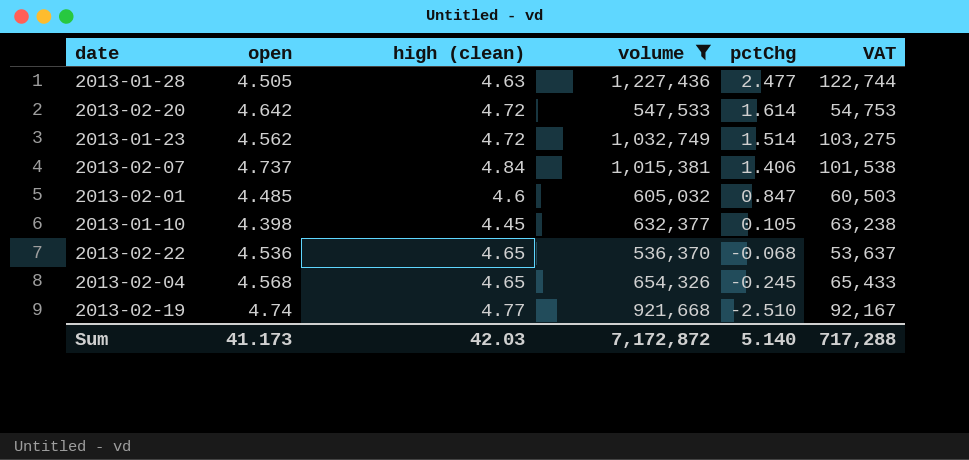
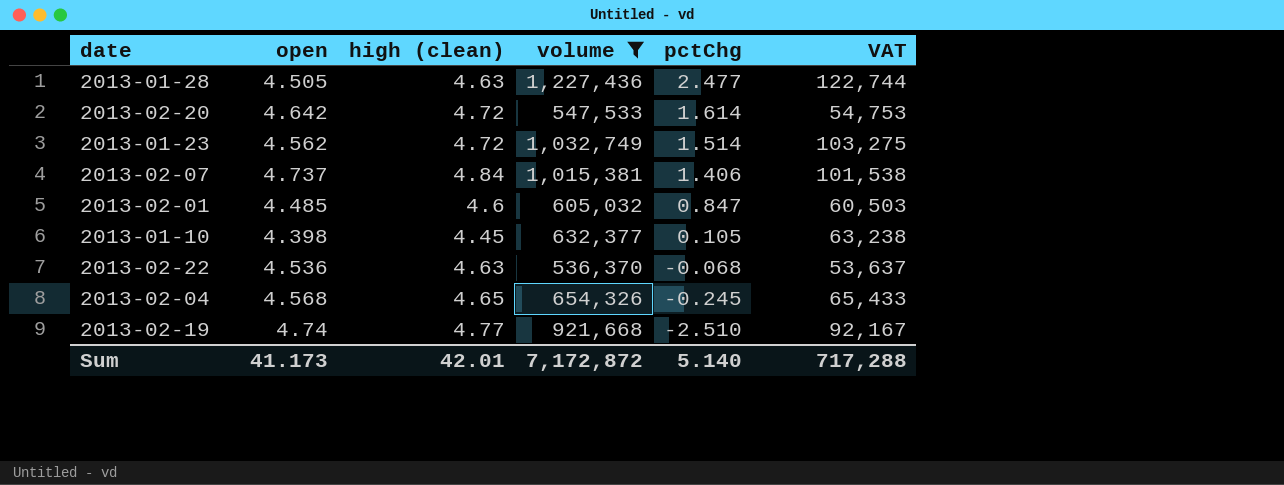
2013-02-22 | high (clean): 4.65 -> 4.63
Sum | high (clean): 42.03 -> 42.01

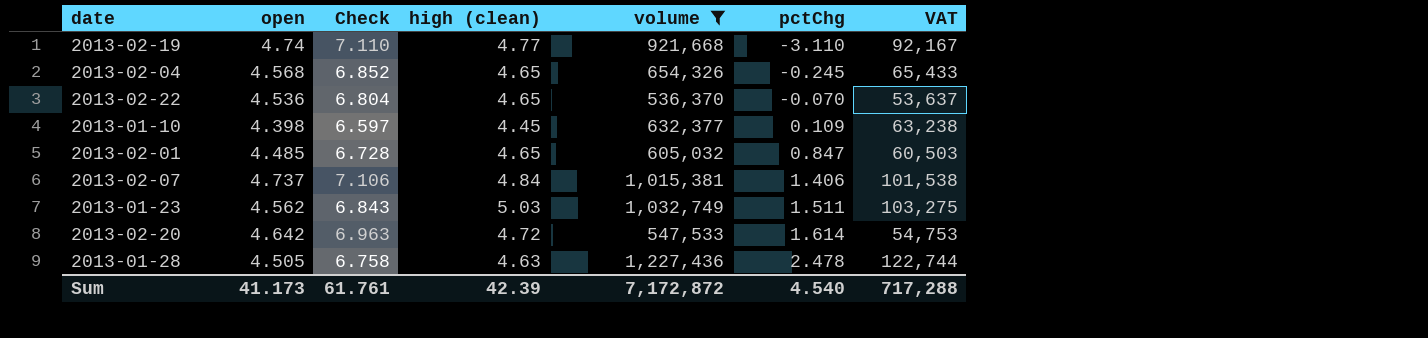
row order: pctChg descending -> pctChg ascending
column Check | formula: none -> [open] * 1.5
2013-02-19 | pctChg: -2.510 -> -3.110
2013-02-22 | high (clean): 4.63 -> 4.65
2013-02-22 | pctChg: -0.068 -> -0.070
2013-01-10 | pctChg: 0.105 -> 0.109
2013-02-01 | high (clean): 4.6 -> 4.65
2013-01-23 | high (clean): 4.72 -> 5.03
2013-01-23 | pctChg: 1.514 -> 1.511
2013-01-28 | pctChg: 2.477 -> 2.478
Sum | high (clean): 42.01 -> 42.39
Sum | pctChg: 5.140 -> 4.540

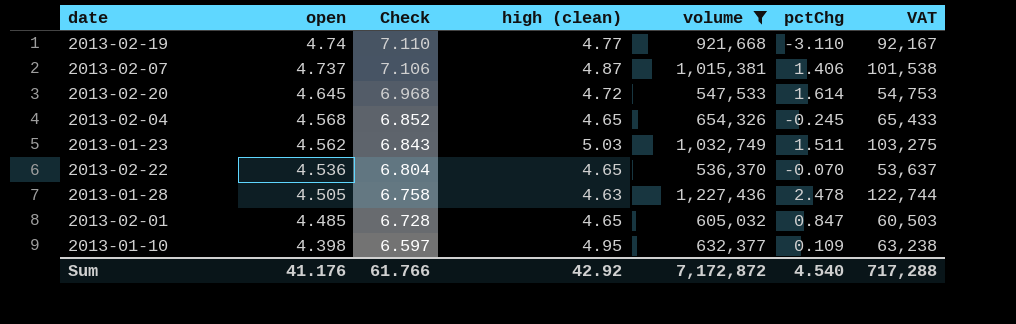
row order: pctChg ascending -> open descending
2013-02-07 | high (clean): 4.84 -> 4.87
2013-02-20 | open: 4.642 -> 4.645
2013-02-20 | Check: 6.963 -> 6.968
2013-01-10 | high (clean): 4.45 -> 4.95
Sum | open: 41.173 -> 41.176
Sum | Check: 61.761 -> 61.766
Sum | high (clean): 42.39 -> 42.92

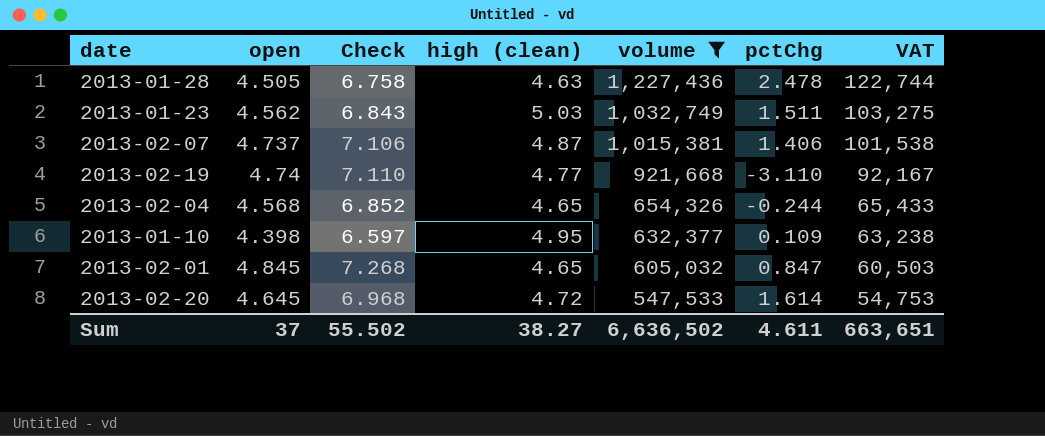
row order: open descending -> volume descending
row 2013-02-22: 4.536 | 6.804 | 4.65 | 536,370 | -0.070 | 53,637 -> none
2013-02-04 | pctChg: -0.245 -> -0.244
2013-02-01 | open: 4.485 -> 4.845
2013-02-01 | Check: 6.728 -> 7.268
Sum | open: 41.176 -> 37
Sum | Check: 61.766 -> 55.502
Sum | high (clean): 42.92 -> 38.27
Sum | volume: 7,172,872 -> 6,636,502
Sum | pctChg: 4.540 -> 4.611
Sum | VAT: 717,288 -> 663,651

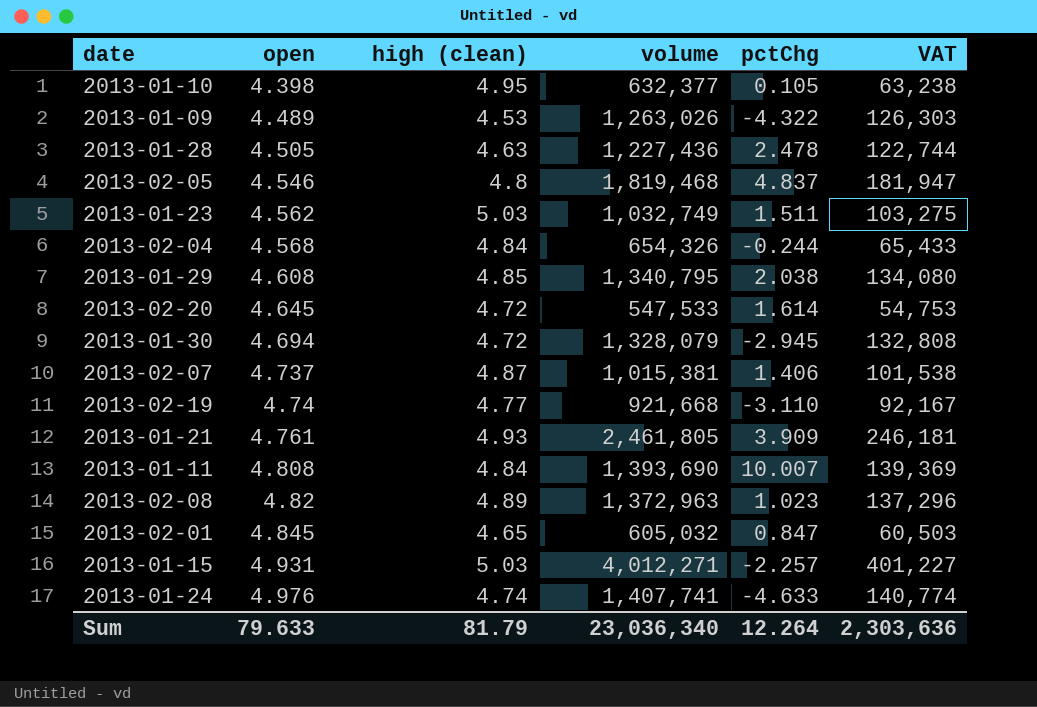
filter: volume <= 1,227,436 -> none
row order: volume descending -> open ascending
column Check | formula: [open] * 1.5 -> none
2013-01-10 | pctChg: 0.109 -> 0.105
2013-02-04 | high (clean): 4.65 -> 4.84
Sum | open: 37 -> 79.633
Sum | high (clean): 38.27 -> 81.79
Sum | volume: 6,636,502 -> 23,036,340
Sum | pctChg: 4.611 -> 12.264
Sum | VAT: 663,651 -> 2,303,636

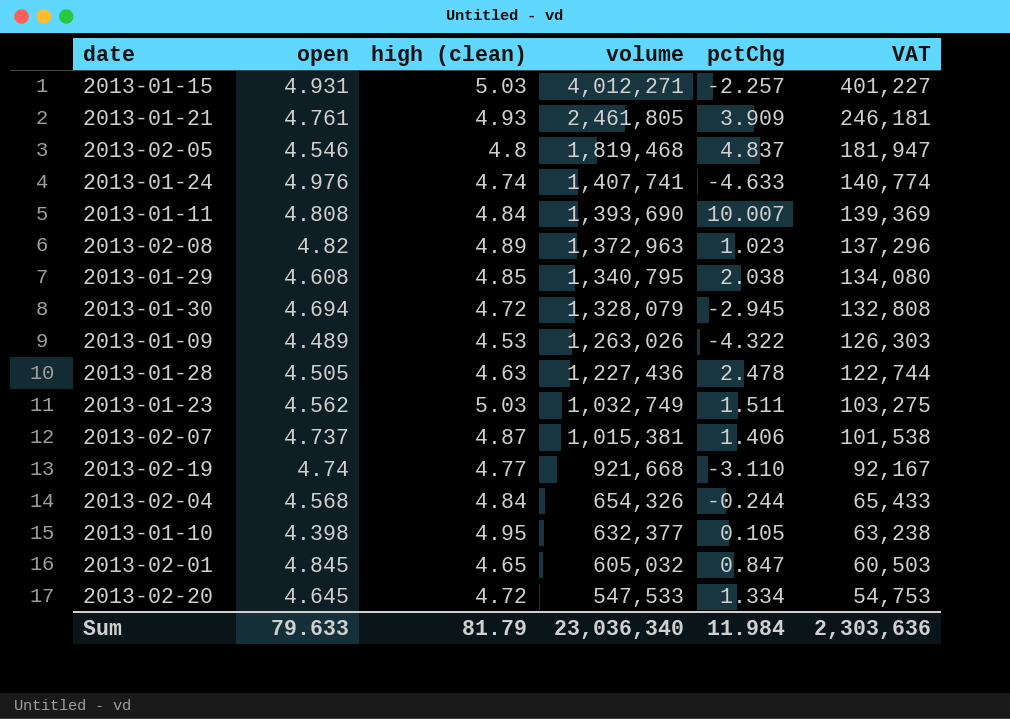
row order: open ascending -> volume descending
2013-02-20 | pctChg: 1.614 -> 1.334
Sum | pctChg: 12.264 -> 11.984

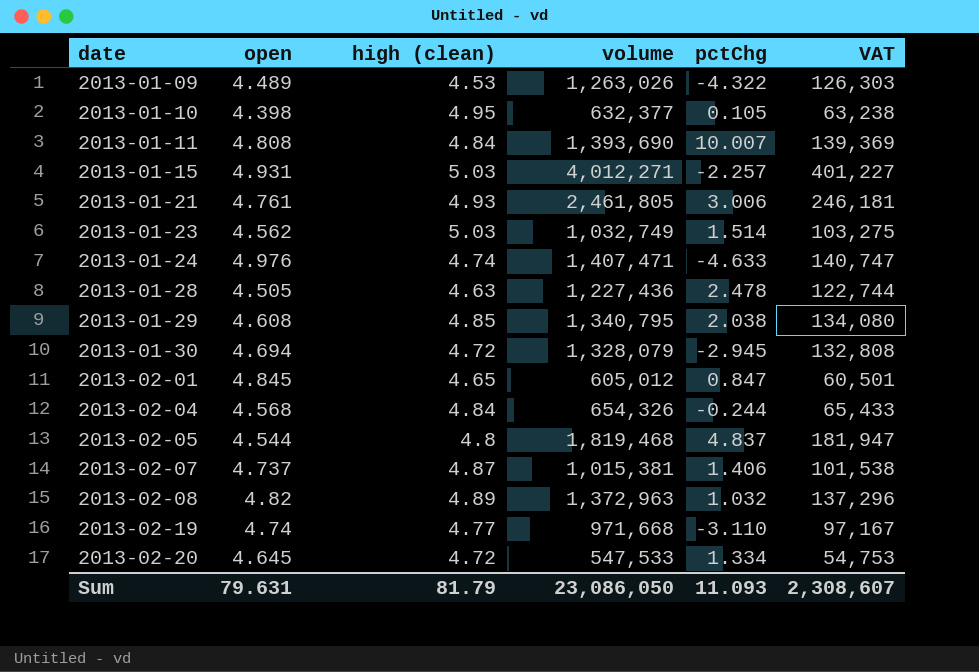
row order: volume descending -> date ascending
2013-01-21 | pctChg: 3.909 -> 3.006
2013-01-23 | pctChg: 1.511 -> 1.514
2013-01-24 | volume: 1,407,741 -> 1,407,471
2013-01-24 | VAT: 140,774 -> 140,747
2013-02-01 | volume: 605,032 -> 605,012
2013-02-01 | VAT: 60,503 -> 60,501
2013-02-05 | open: 4.546 -> 4.544
2013-02-08 | pctChg: 1.023 -> 1.032
2013-02-19 | volume: 921,668 -> 971,668
2013-02-19 | VAT: 92,167 -> 97,167
Sum | open: 79.633 -> 79.631
Sum | volume: 23,036,340 -> 23,086,050
Sum | pctChg: 11.984 -> 11.093
Sum | VAT: 2,303,636 -> 2,308,607

